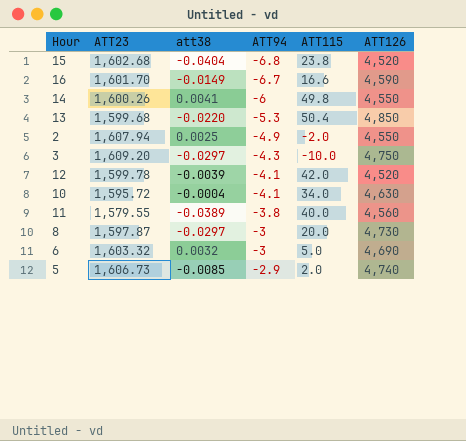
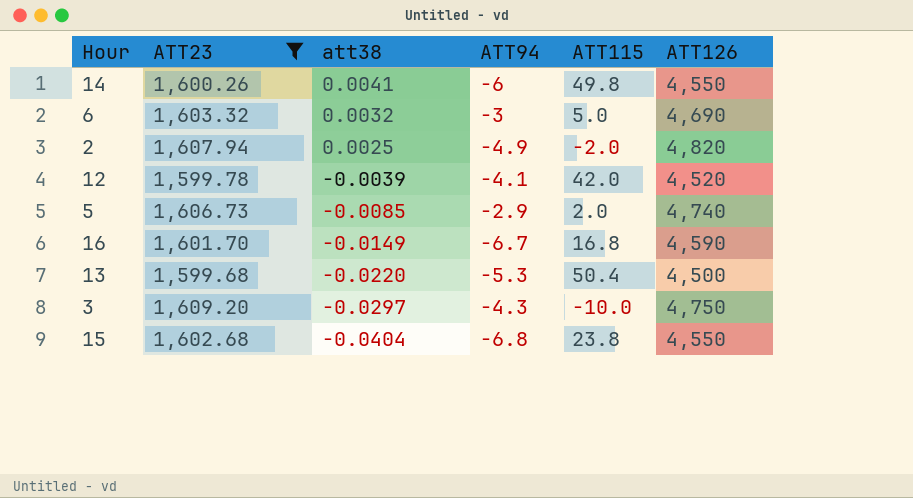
filter: none -> ATT23 >= 1,599.68
row order: ATT94 ascending -> att38 descending
2 | ATT126: 4,550 -> 4,820
16 | ATT115: 16.6 -> 16.8
13 | ATT126: 4,850 -> 4,500
15 | ATT126: 4,520 -> 4,550

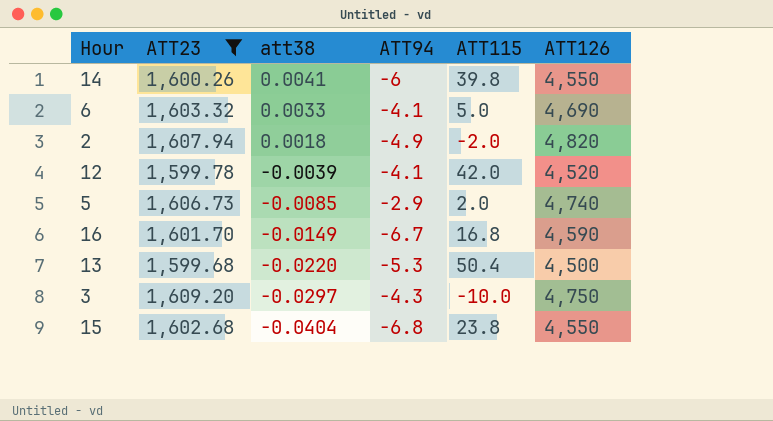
14 | ATT115: 49.8 -> 39.8
6 | att38: 0.0032 -> 0.0033
6 | ATT94: -3 -> -4.1
2 | att38: 0.0025 -> 0.0018

